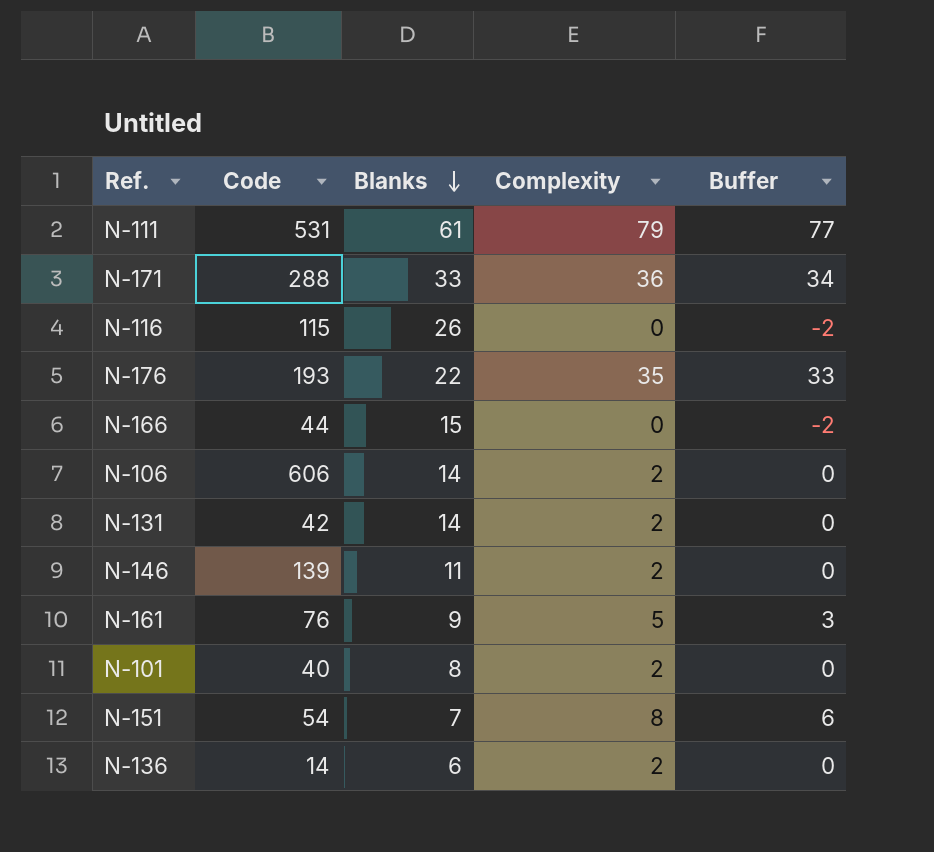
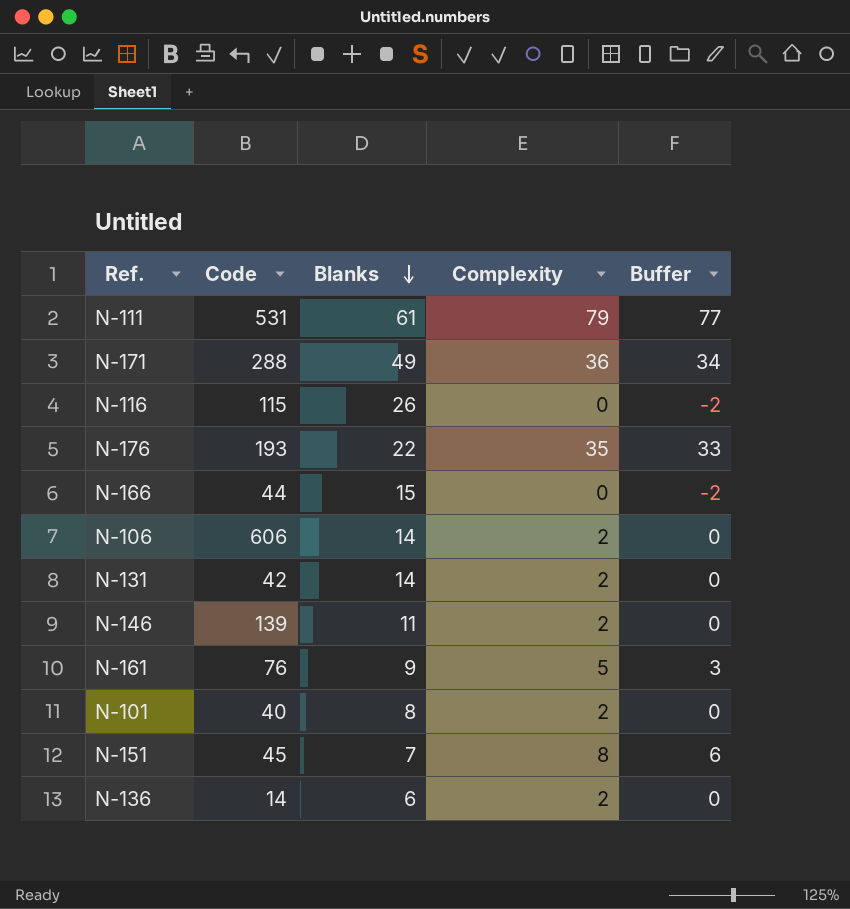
N-171 | Blanks: 33 -> 49
N-151 | Code: 54 -> 45

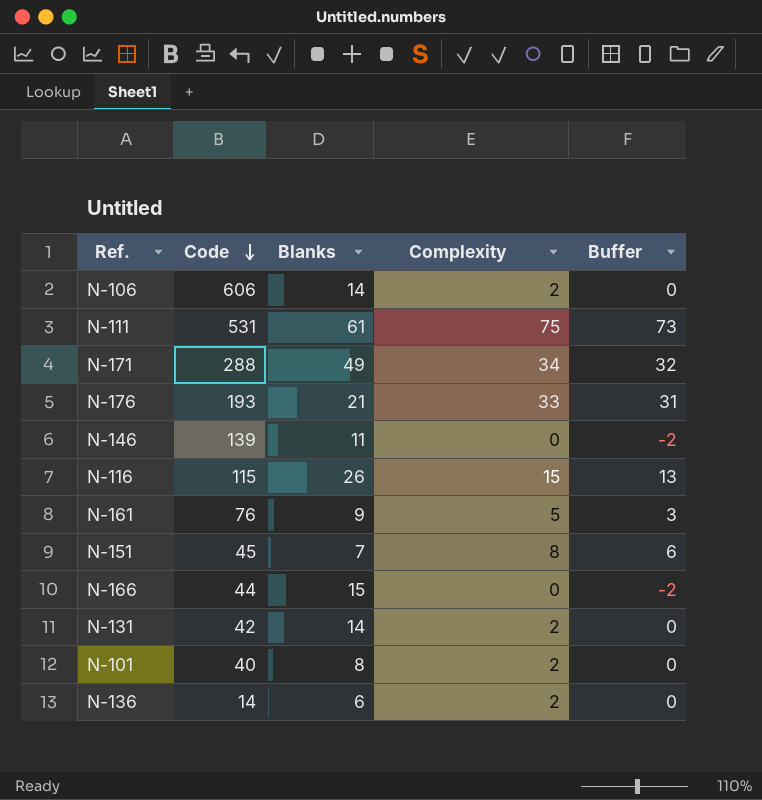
row order: Blanks descending -> Code descending
N-111 | Complexity: 79 -> 75
N-111 | Buffer: 77 -> 73
N-171 | Complexity: 36 -> 34
N-171 | Buffer: 34 -> 32
N-176 | Blanks: 22 -> 21
N-176 | Complexity: 35 -> 33
N-176 | Buffer: 33 -> 31
N-146 | Complexity: 2 -> 0
N-146 | Buffer: 0 -> -2
N-116 | Complexity: 0 -> 15
N-116 | Buffer: -2 -> 13

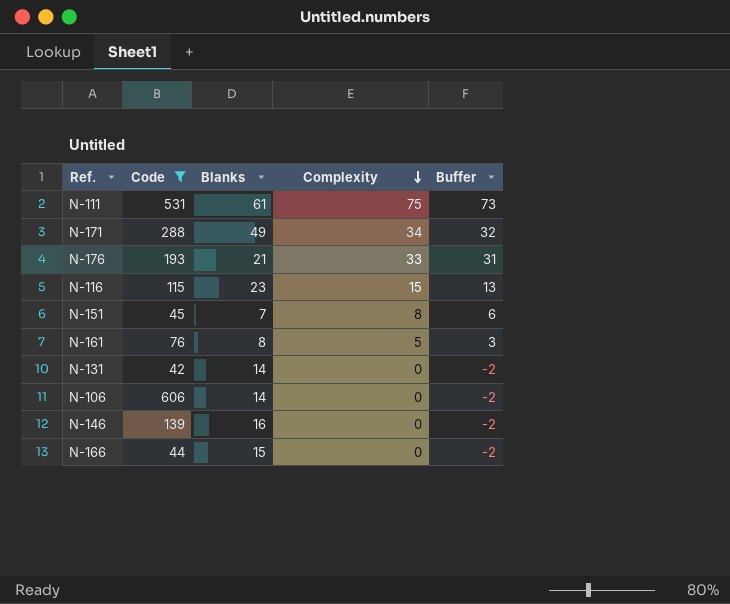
filter: none -> Code >= 42
row order: Code descending -> Complexity descending
N-116 | Blanks: 26 -> 23
N-161 | Blanks: 9 -> 8
N-131 | Complexity: 2 -> 0
N-131 | Buffer: 0 -> -2
N-106 | Complexity: 2 -> 0
N-106 | Buffer: 0 -> -2
N-146 | Blanks: 11 -> 16

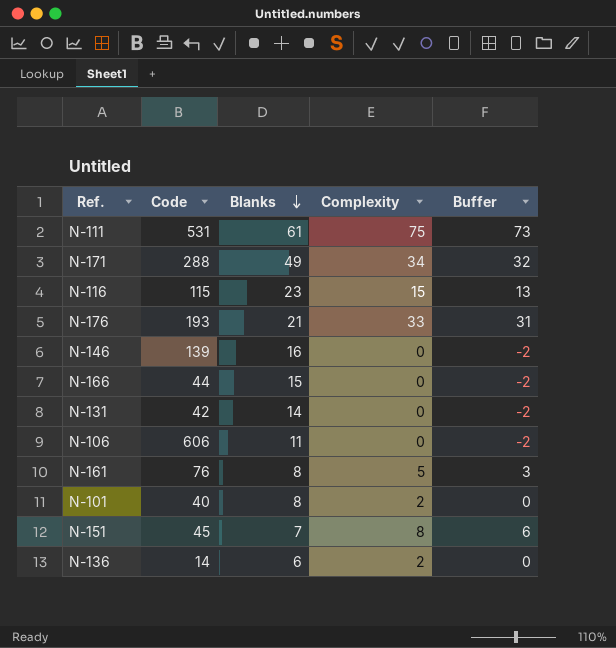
filter: Code >= 42 -> none
row order: Complexity descending -> Blanks descending
N-106 | Blanks: 14 -> 11

